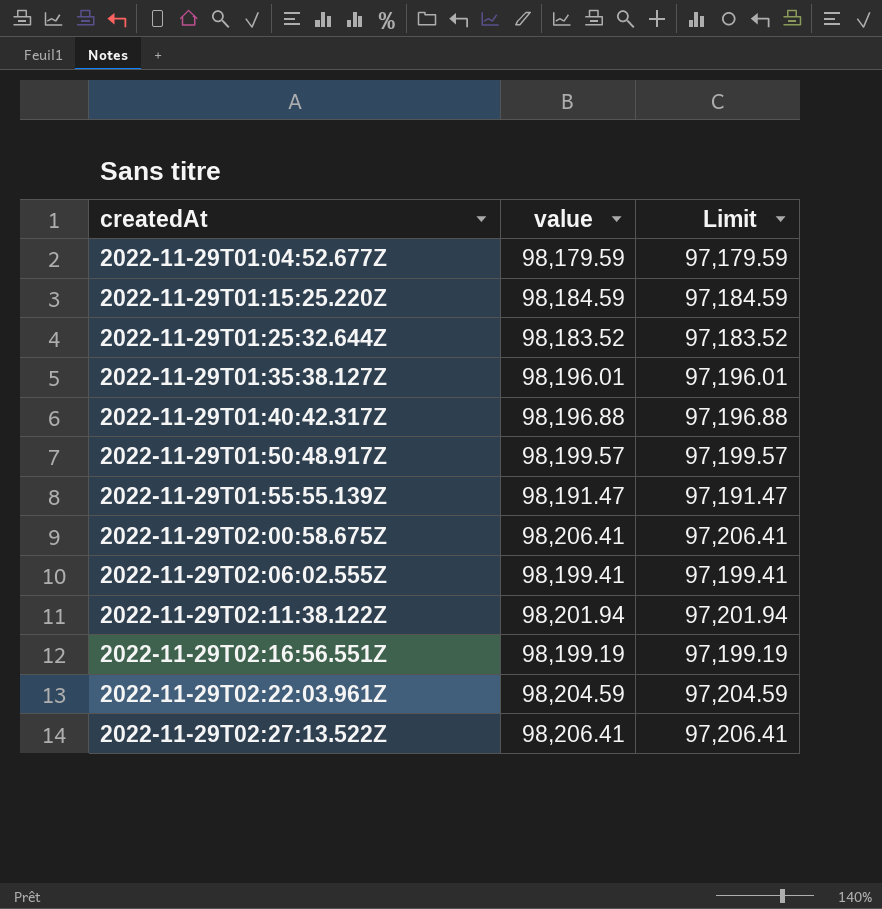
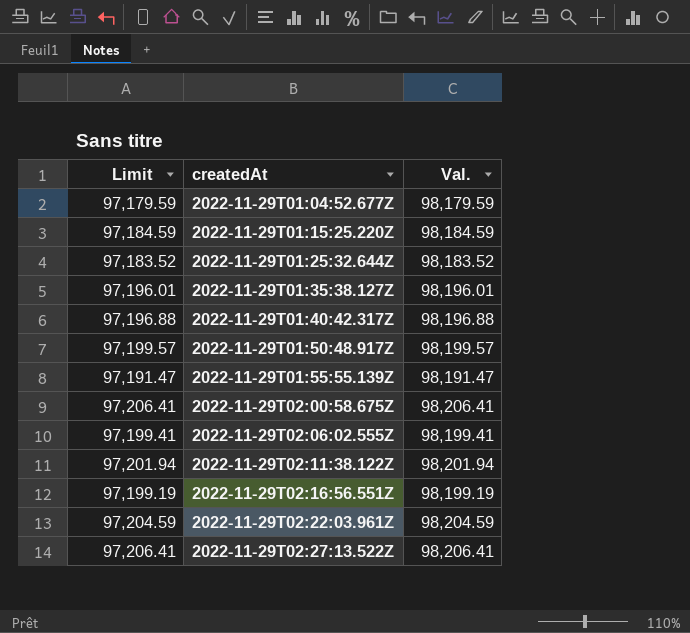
column Limit | position: 3 -> 1
column name: value -> Val.

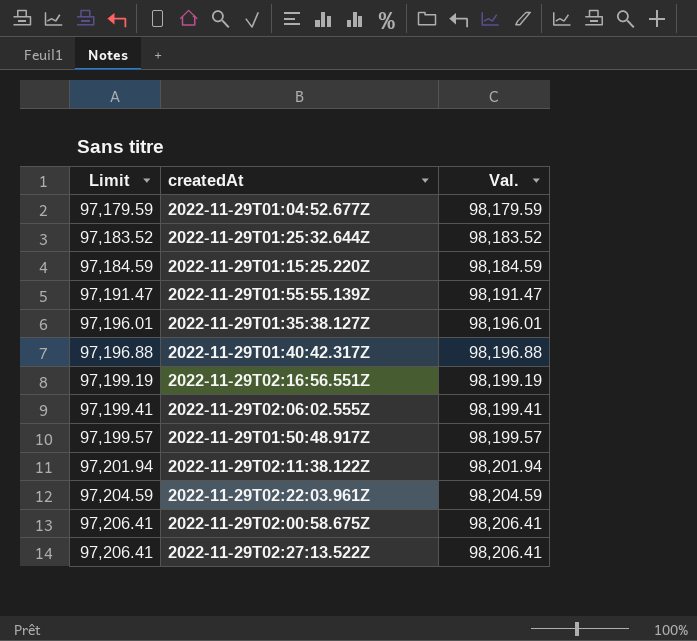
row order: createdAt ascending -> Limit ascending

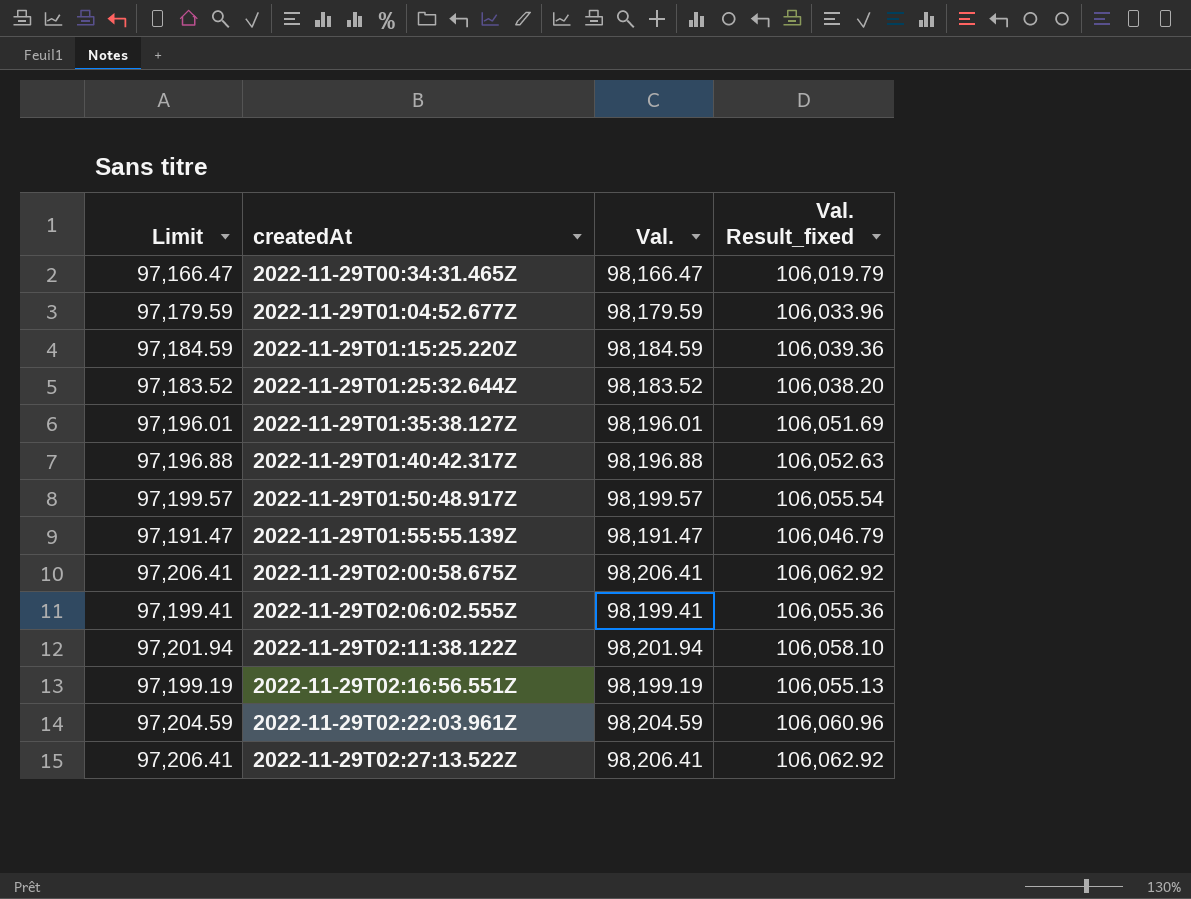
row order: Limit ascending -> createdAt ascending
column Val. Result_fixed | formula: none -> [Val.] * 1.08
row 2022-11-29T00:34:31.465Z: none -> 97,166.47 | 98,166.47 | 106,019.79

